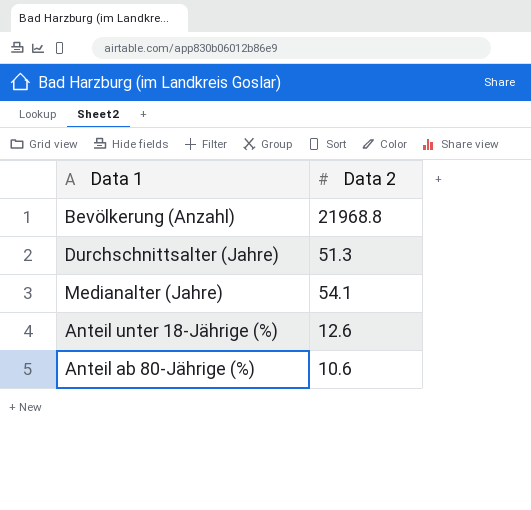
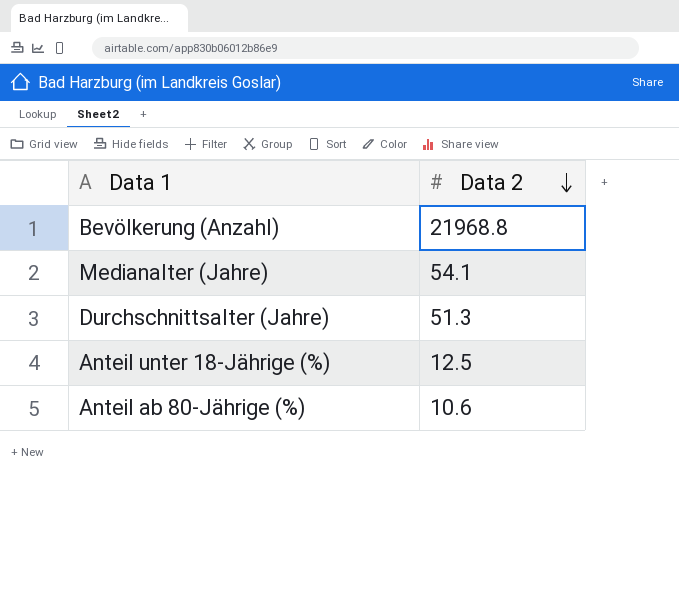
row order: none -> Data 2 descending
Anteil unter 18-Jährige (%) | Data 2: 12.6 -> 12.5

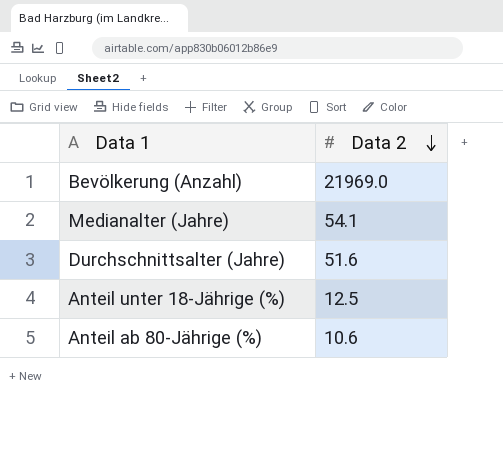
Bevölkerung (Anzahl) | Data 2: 21968.8 -> 21969.0
Durchschnittsalter (Jahre) | Data 2: 51.3 -> 51.6

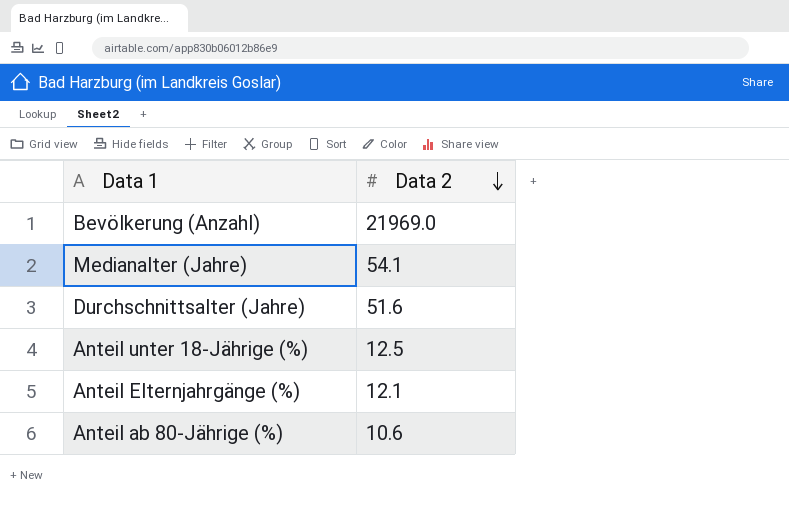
row Anteil Elternjahrgänge (%): none -> 12.1

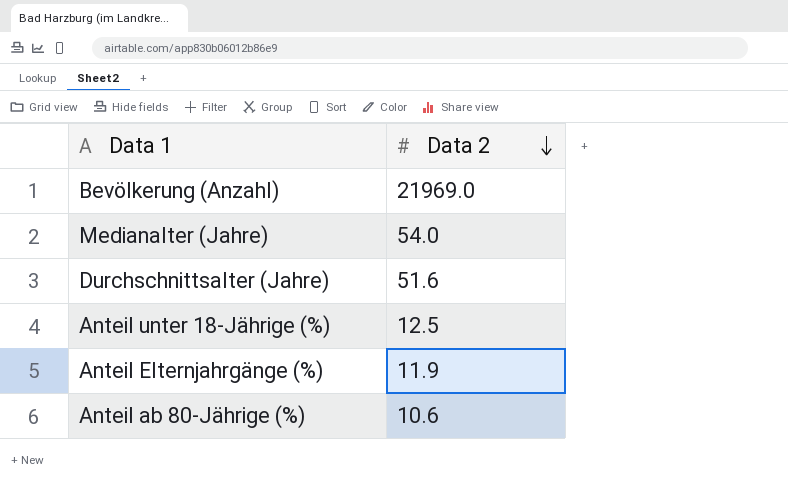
Medianalter (Jahre) | Data 2: 54.1 -> 54.0
Anteil Elternjahrgänge (%) | Data 2: 12.1 -> 11.9

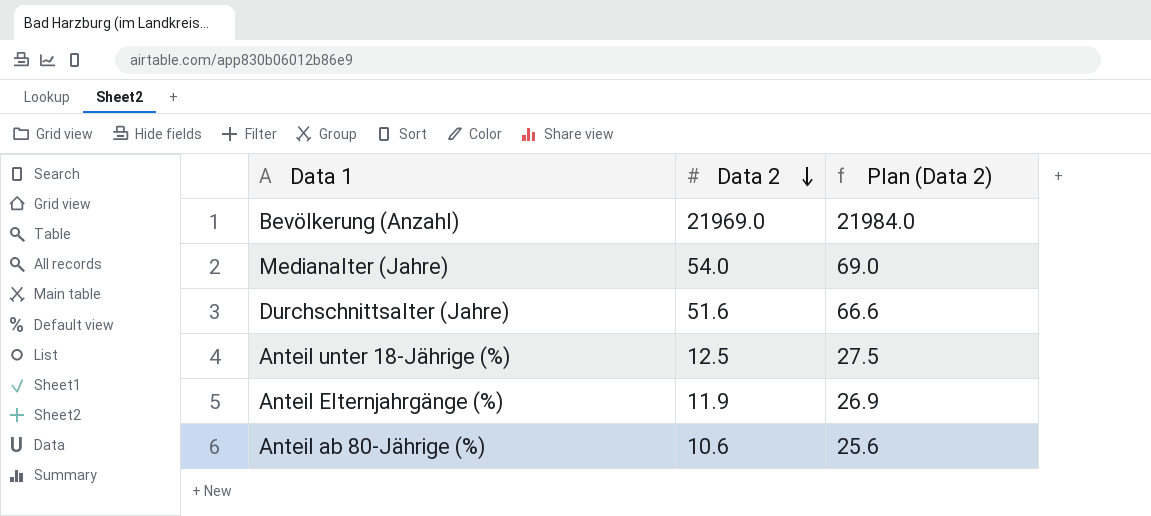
column Plan (Data 2) | formula: none -> [Data 2] + 15

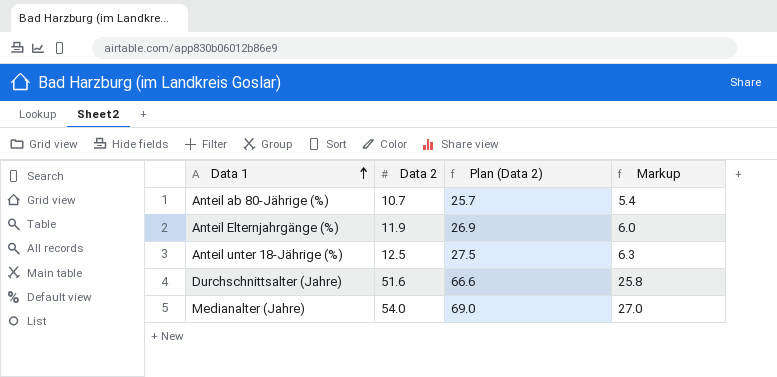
row order: Data 2 descending -> Data 1 ascending
column Markup | formula: none -> [Data 2] * 0.5
row Bevölkerung (Anzahl): 21969.0 | 21984.0 -> none
Anteil ab 80-Jährige (%) | Data 2: 10.6 -> 10.7
Anteil ab 80-Jährige (%) | Plan (Data 2): 25.6 -> 25.7

